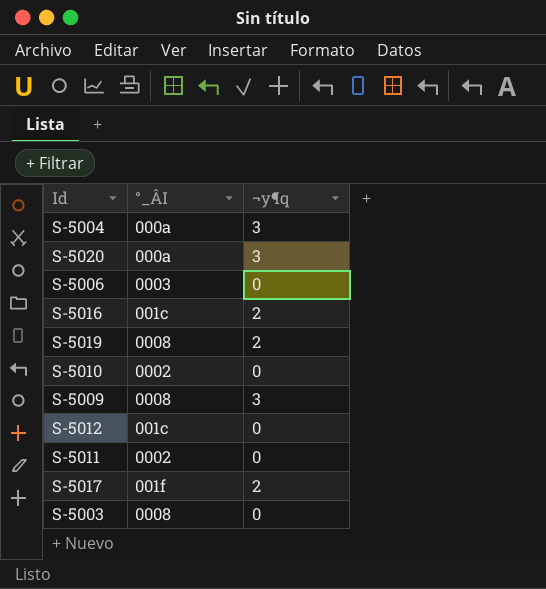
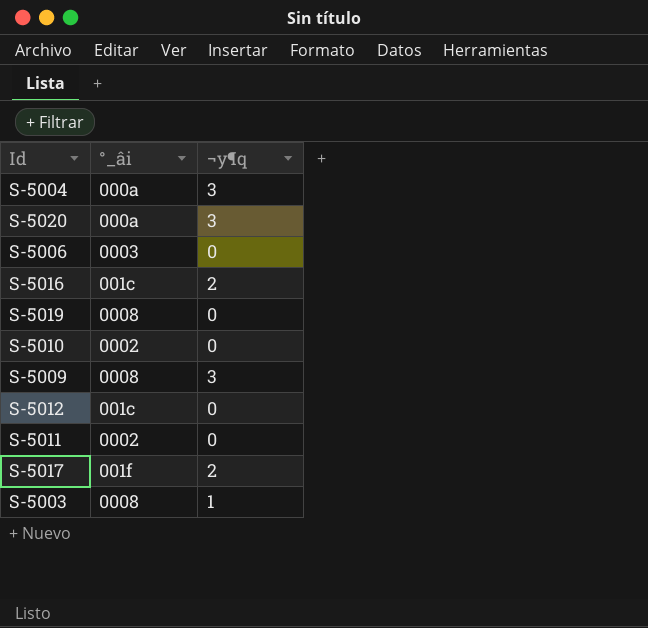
column name: °_ÂI -> °_âi
S-5019 | ¬y¶q: 2 -> 0
S-5003 | ¬y¶q: 0 -> 1

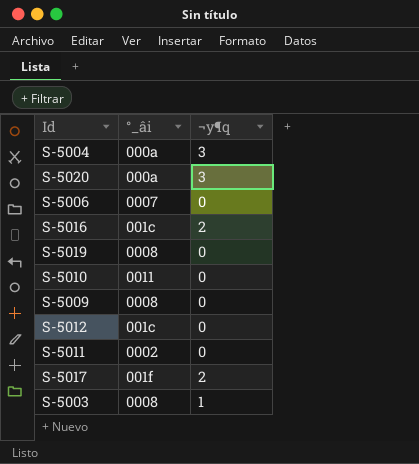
S-5006 | °_âi: 0003 -> 0007
S-5010 | °_âi: 0002 -> 0011
S-5009 | ¬y¶q: 3 -> 0

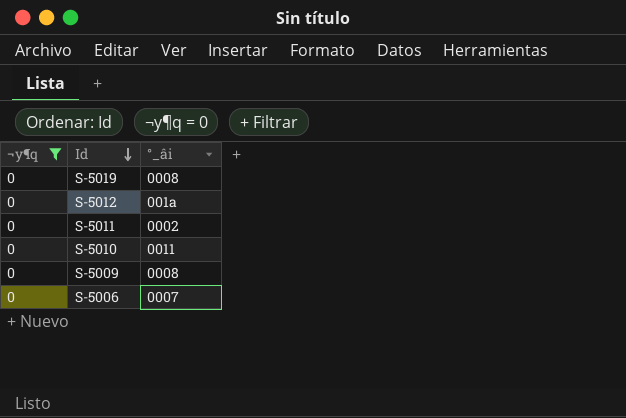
filter: none -> ¬y¶q = 0
row order: none -> Id descending
column ¬y¶q | position: 3 -> 1
S-5012 | °_âi: 001c -> 001a

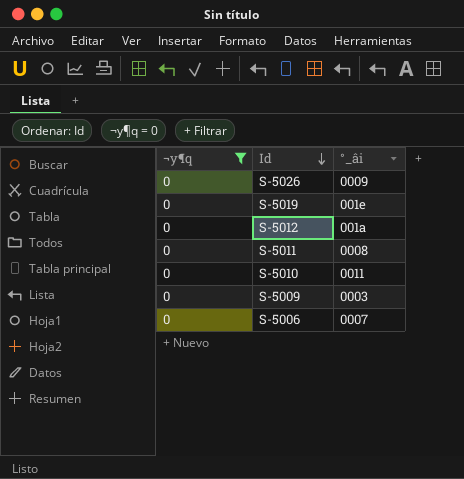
row S-5026: none -> 0 | 0009
S-5019 | °_âi: 0008 -> 001e
S-5011 | °_âi: 0002 -> 0008
S-5009 | °_âi: 0008 -> 0003

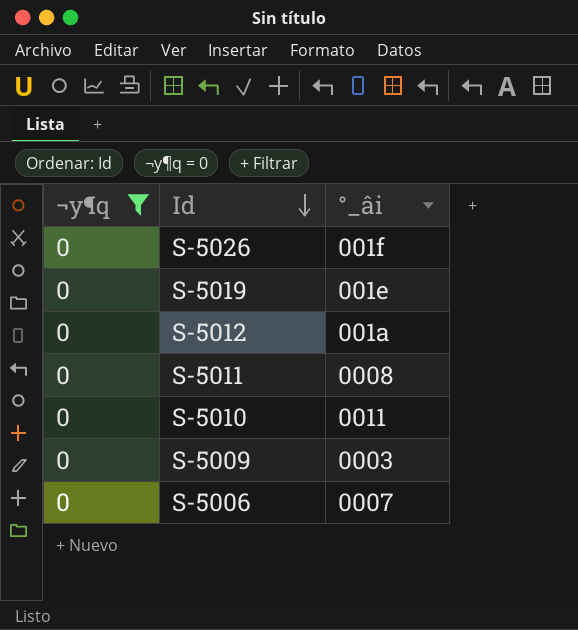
S-5026 | °_âi: 0009 -> 001f

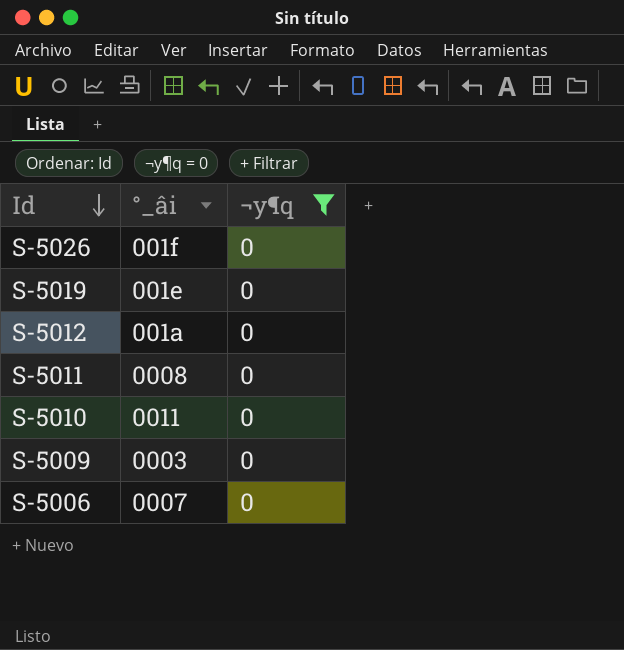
column ¬y¶q | position: 1 -> 3

